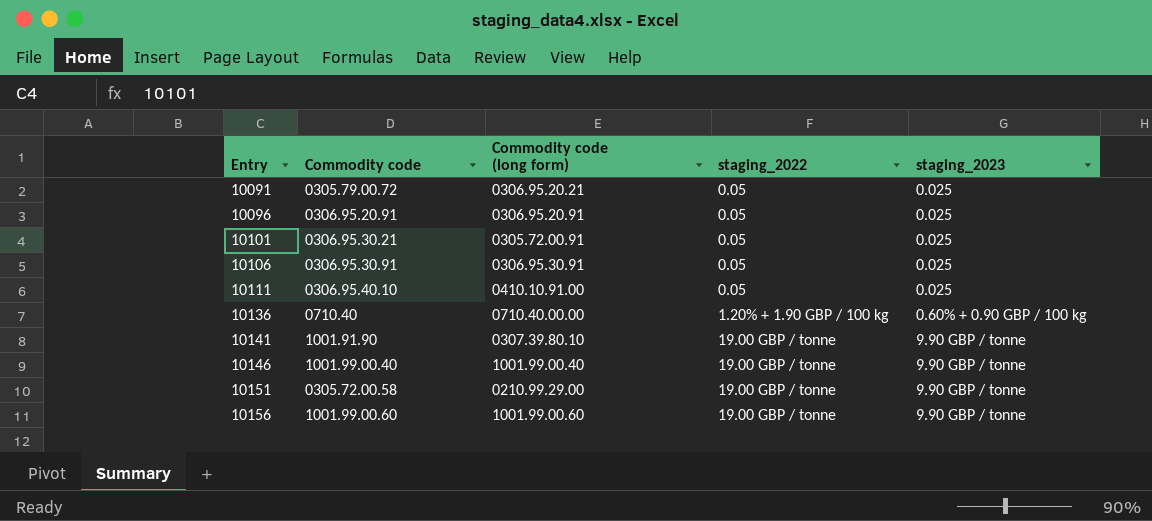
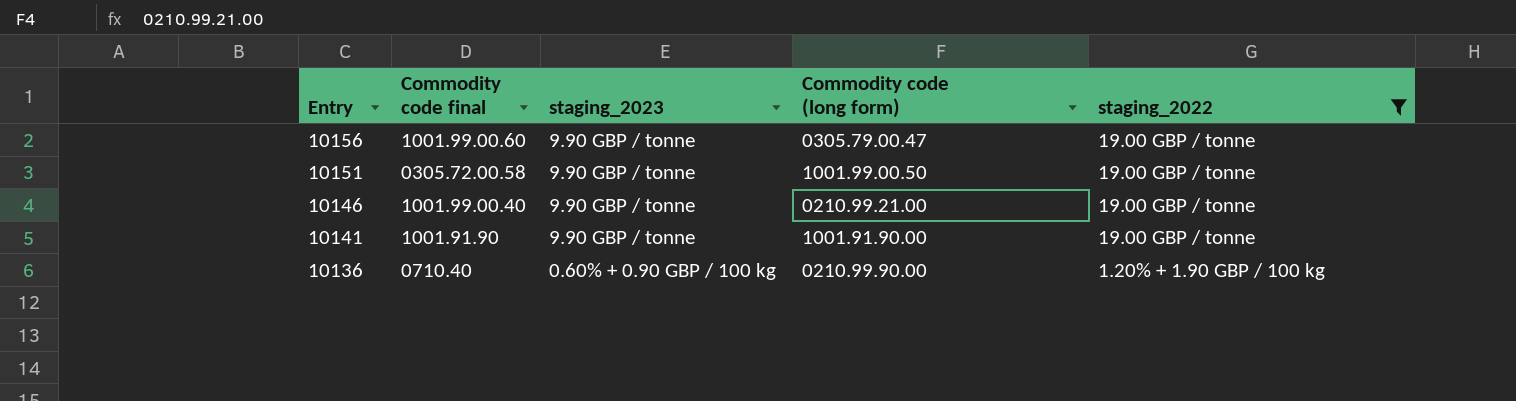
filter: none -> staging_2022 != 0.05
row order: Entry ascending -> Entry descending
column name: Commodity code -> Commodity code final
column staging_2023 | position: 5 -> 3
10156 | Commodity code (long form): 1001.99.00.60 -> 0305.79.00.47
10151 | Commodity code (long form): 0210.99.29.00 -> 1001.99.00.50
10146 | Commodity code (long form): 1001.99.00.40 -> 0210.99.21.00
10141 | Commodity code (long form): 0307.39.80.10 -> 1001.91.90.00
10136 | Commodity code (long form): 0710.40.00.00 -> 0210.99.90.00

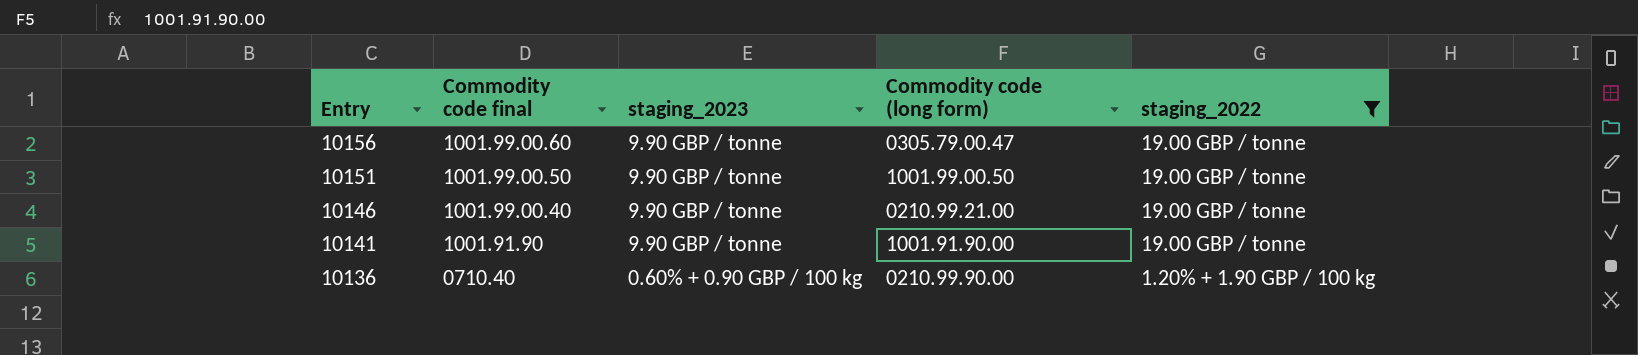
10151 | Commodity code final: 0305.72.00.58 -> 1001.99.00.50

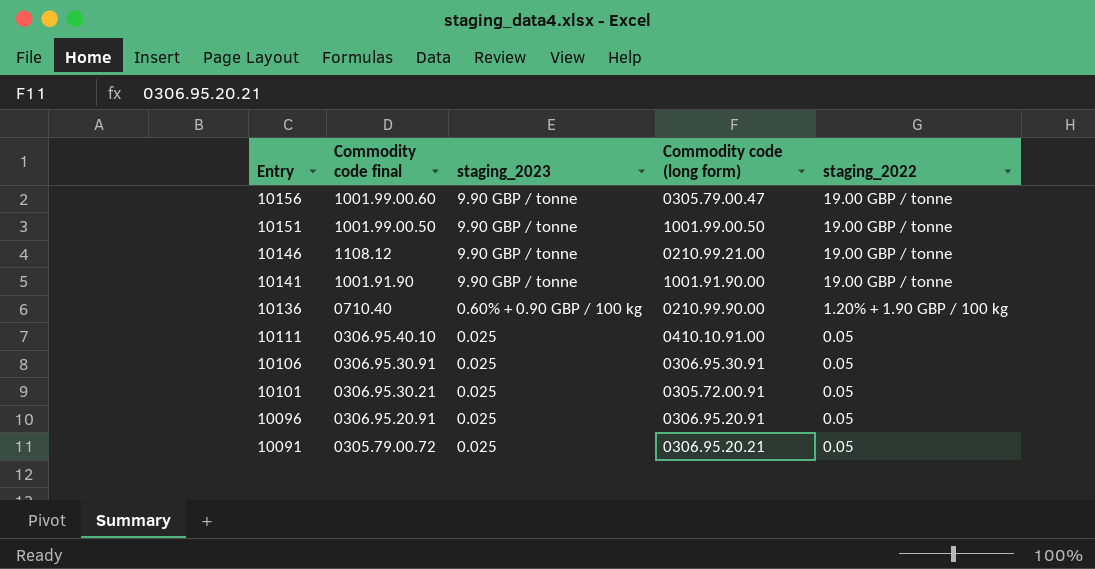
filter: staging_2022 != 0.05 -> none
10146 | Commodity code final: 1001.99.00.40 -> 1108.12

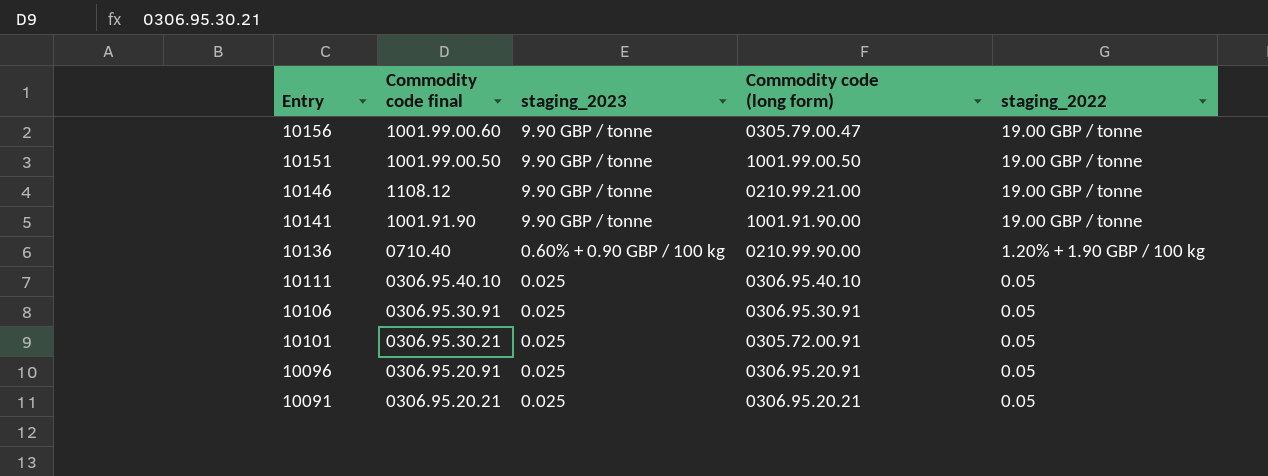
10111 | Commodity code (long form): 0410.10.91.00 -> 0306.95.40.10
10091 | Commodity code final: 0305.79.00.72 -> 0306.95.20.21

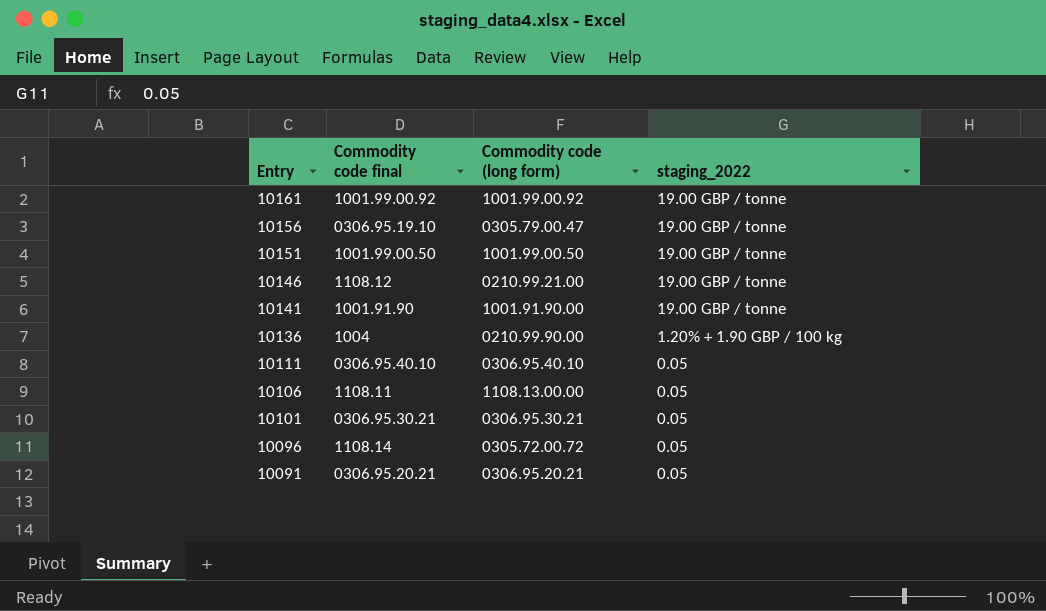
column staging_2023 | position: 3 -> none
row 10161: none -> 1001.99.00.92 | 1001.99.00.92 | 19.00 GBP / tonne
10156 | Commodity code final: 1001.99.00.60 -> 0306.95.19.10
10136 | Commodity code final: 0710.40 -> 1004
10106 | Commodity code final: 0306.95.30.91 -> 1108.11
10106 | Commodity code (long form): 0306.95.30.91 -> 1108.13.00.00
10101 | Commodity code (long form): 0305.72.00.91 -> 0306.95.30.21
10096 | Commodity code final: 0306.95.20.91 -> 1108.14
10096 | Commodity code (long form): 0306.95.20.91 -> 0305.72.00.72

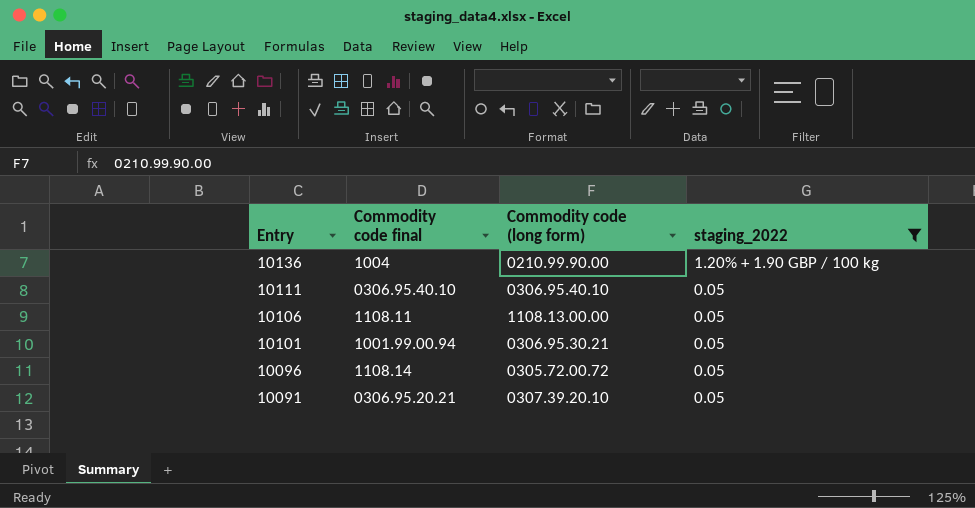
filter: none -> staging_2022 != 19.00 GBP / tonne
10101 | Commodity code final: 0306.95.30.21 -> 1001.99.00.94
10091 | Commodity code (long form): 0306.95.20.21 -> 0307.39.20.10

